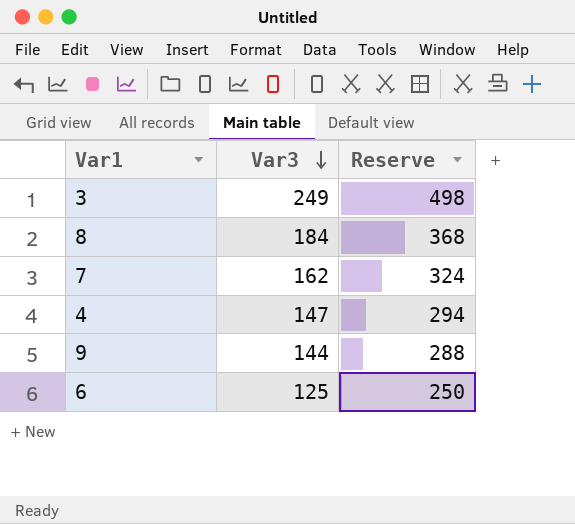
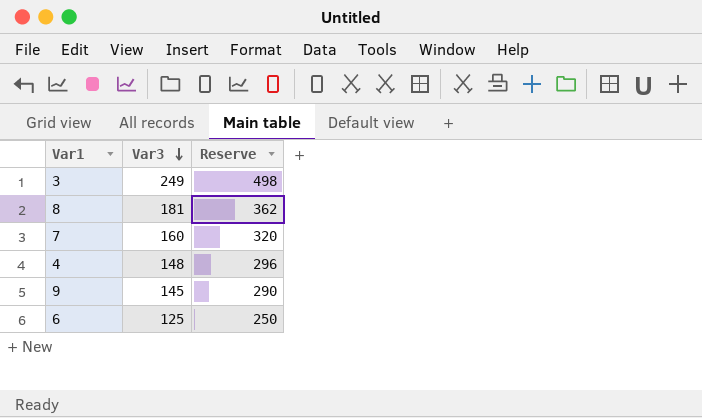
8 | Var3: 184 -> 181
8 | Reserve: 368 -> 362
7 | Var3: 162 -> 160
7 | Reserve: 324 -> 320
4 | Var3: 147 -> 148
4 | Reserve: 294 -> 296
9 | Var3: 144 -> 145
9 | Reserve: 288 -> 290

